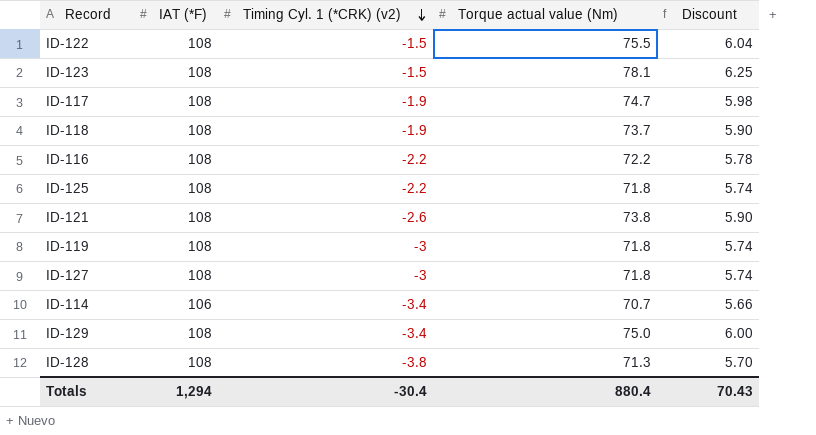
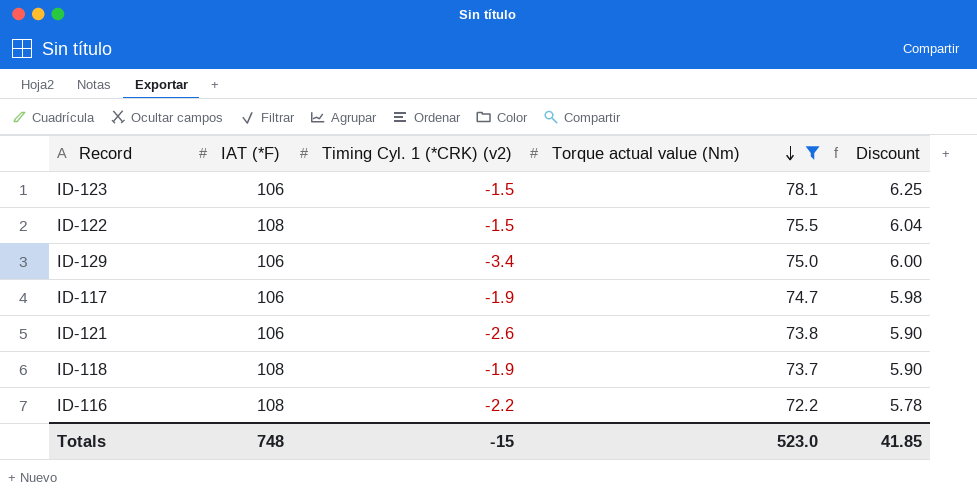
filter: none -> Torque actual value (Nm) >= 72.2
row order: Timing Cyl. 1 (*CRK) (v2) descending -> Torque actual value (Nm) descending
ID-123 | IAT (*F): 108 -> 106
ID-129 | IAT (*F): 108 -> 106
ID-117 | IAT (*F): 108 -> 106
ID-121 | IAT (*F): 108 -> 106
Totals | IAT (*F): 1,294 -> 748
Totals | Timing Cyl. 1 (*CRK) (v2): -30.4 -> -15
Totals | Torque actual value (Nm): 880.4 -> 523.0
Totals | Discount: 70.43 -> 41.85

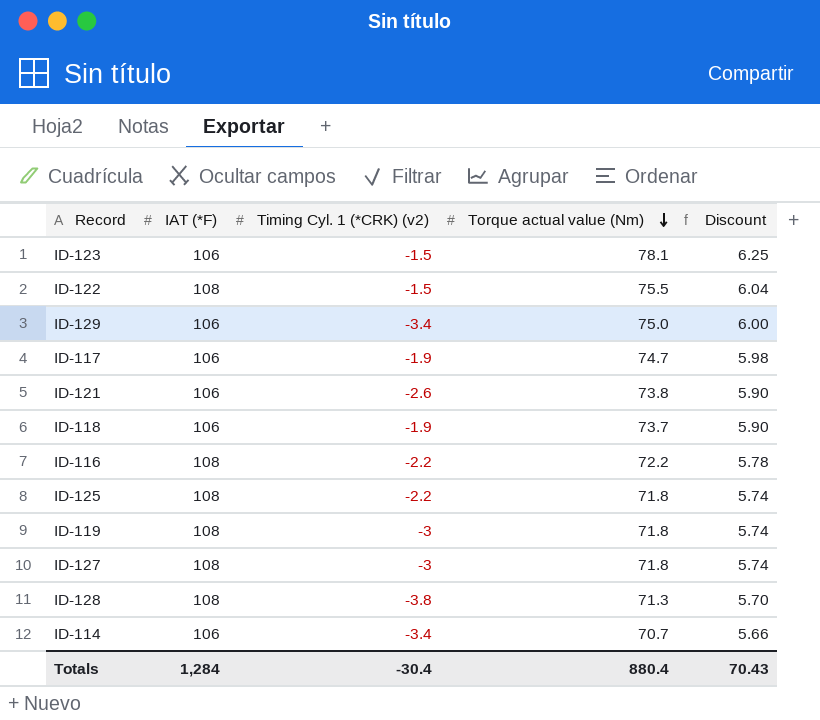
filter: Torque actual value (Nm) >= 72.2 -> none
ID-118 | IAT (*F): 108 -> 106
Totals | IAT (*F): 748 -> 1,284
Totals | Timing Cyl. 1 (*CRK) (v2): -15 -> -30.4
Totals | Torque actual value (Nm): 523.0 -> 880.4
Totals | Discount: 41.85 -> 70.43

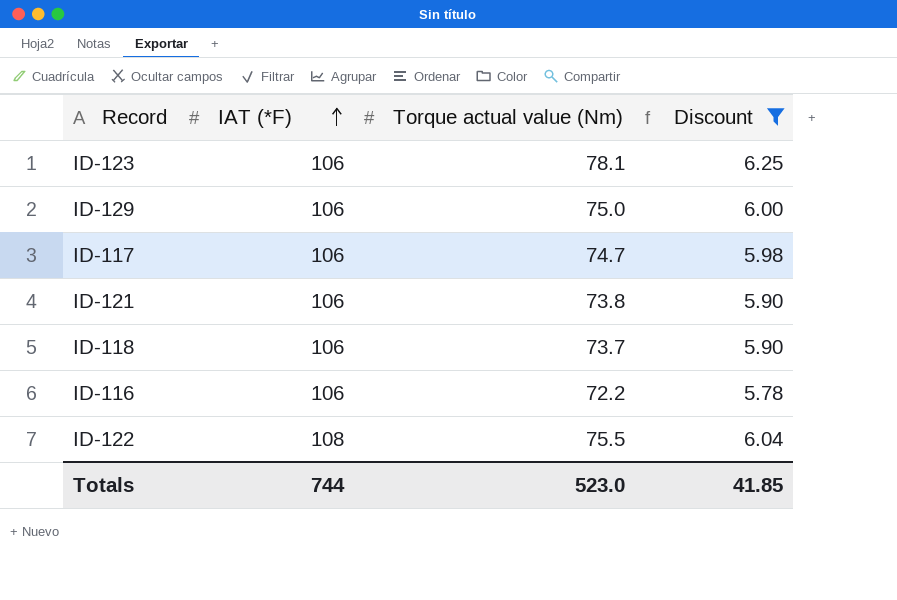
filter: none -> Discount >= 5.78
row order: Torque actual value (Nm) descending -> IAT (*F) ascending
column Timing Cyl. 1 (*CRK) (v2) | position: 3 -> none
ID-116 | IAT (*F): 108 -> 106
Totals | IAT (*F): 1,284 -> 744
Totals | Torque actual value (Nm): 880.4 -> 523.0
Totals | Discount: 70.43 -> 41.85

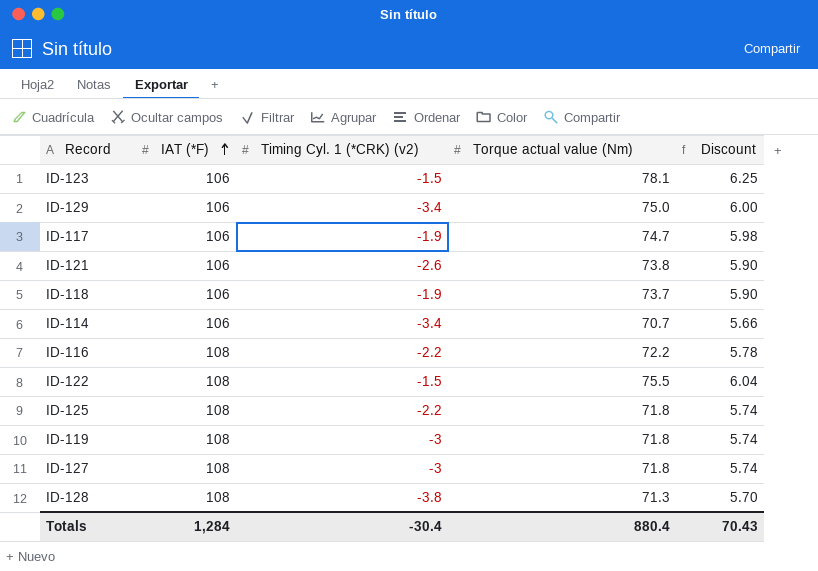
filter: Discount >= 5.78 -> none
column Timing Cyl. 1 (*CRK) (v2) | position: none -> 3
ID-116 | IAT (*F): 106 -> 108
Totals | IAT (*F): 744 -> 1,284
Totals | Torque actual value (Nm): 523.0 -> 880.4
Totals | Discount: 41.85 -> 70.43

